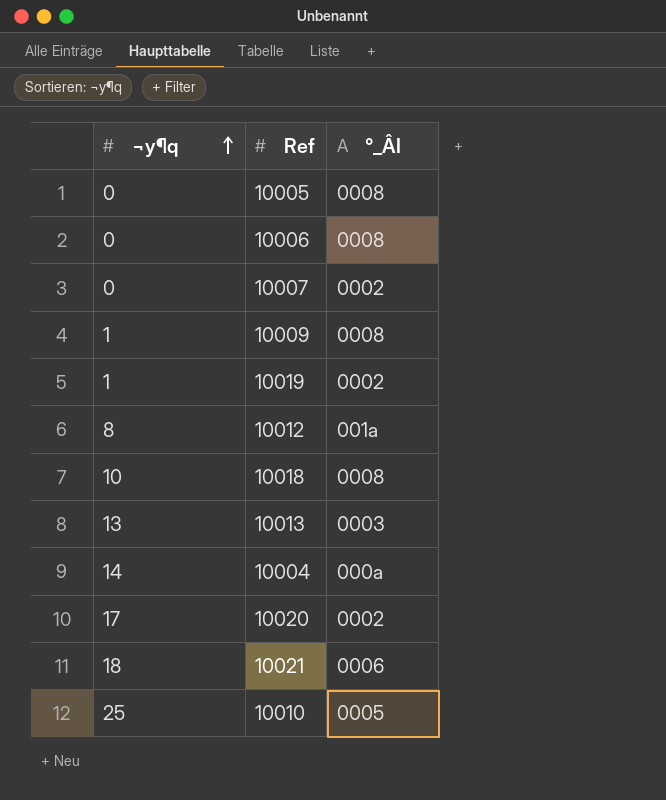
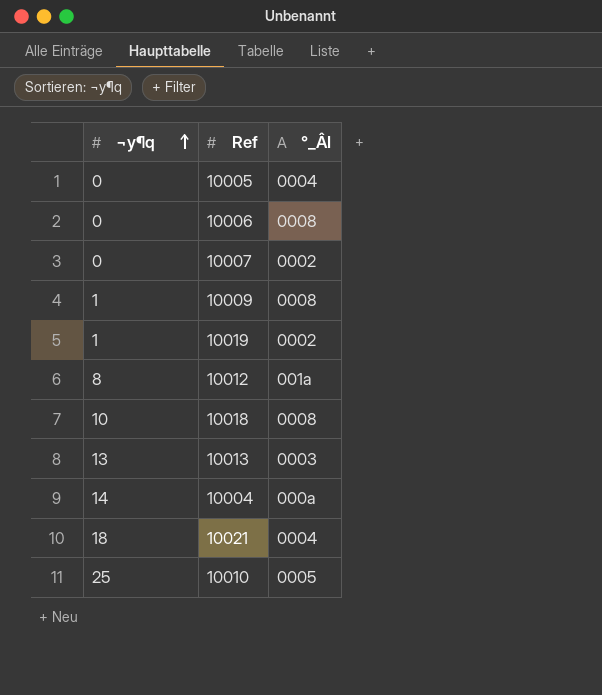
row 10020: 17 | 0002 -> none
10005 | °_ÂI: 0008 -> 0004
10021 | °_ÂI: 0006 -> 0004

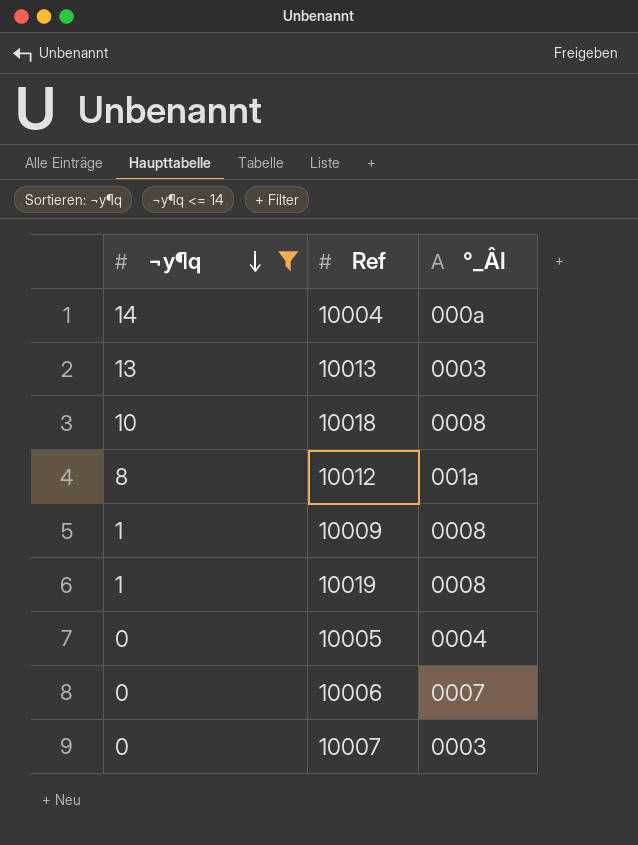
filter: none -> ¬y¶q <= 14
row order: ¬y¶q ascending -> ¬y¶q descending
10019 | °_ÂI: 0002 -> 0008
10006 | °_ÂI: 0008 -> 0007
10007 | °_ÂI: 0002 -> 0003

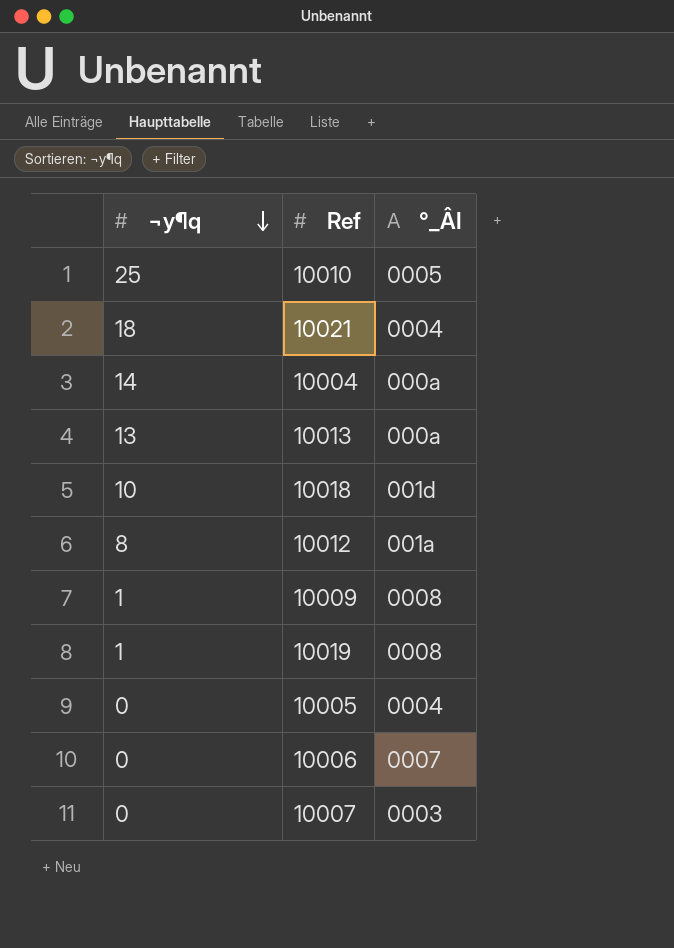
filter: ¬y¶q <= 14 -> none
10013 | °_ÂI: 0003 -> 000a
10018 | °_ÂI: 0008 -> 001d

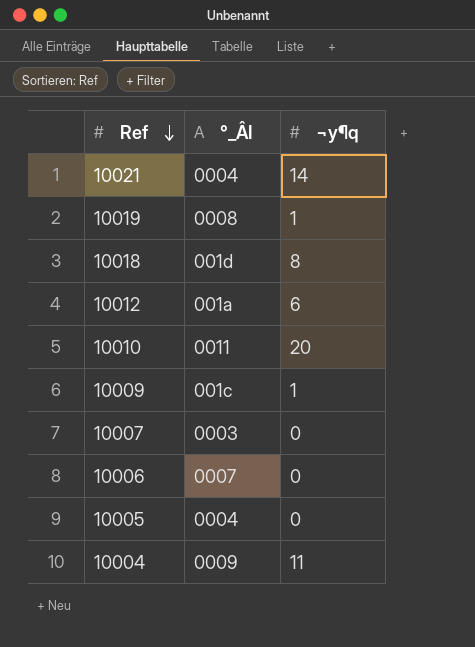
row order: ¬y¶q descending -> Ref descending
column ¬y¶q | position: 1 -> 3
row 10013: 13 | 000a -> none
10021 | ¬y¶q: 18 -> 14
10018 | ¬y¶q: 10 -> 8
10012 | ¬y¶q: 8 -> 6
10010 | °_ÂI: 0005 -> 0011
10010 | ¬y¶q: 25 -> 20
10009 | °_ÂI: 0008 -> 001c
10004 | °_ÂI: 000a -> 0009
10004 | ¬y¶q: 14 -> 11

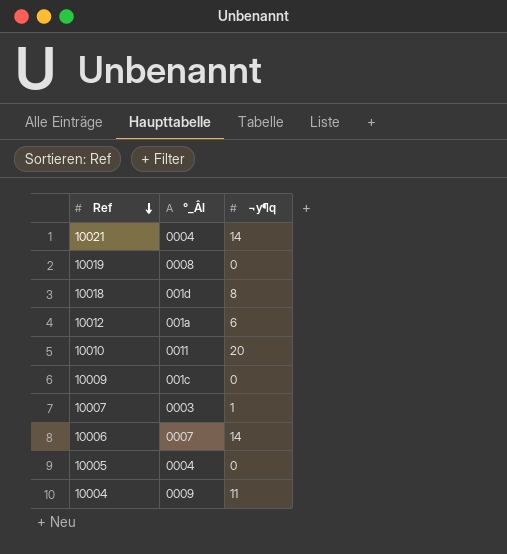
10019 | ¬y¶q: 1 -> 0
10009 | ¬y¶q: 1 -> 0
10007 | ¬y¶q: 0 -> 1
10006 | ¬y¶q: 0 -> 14

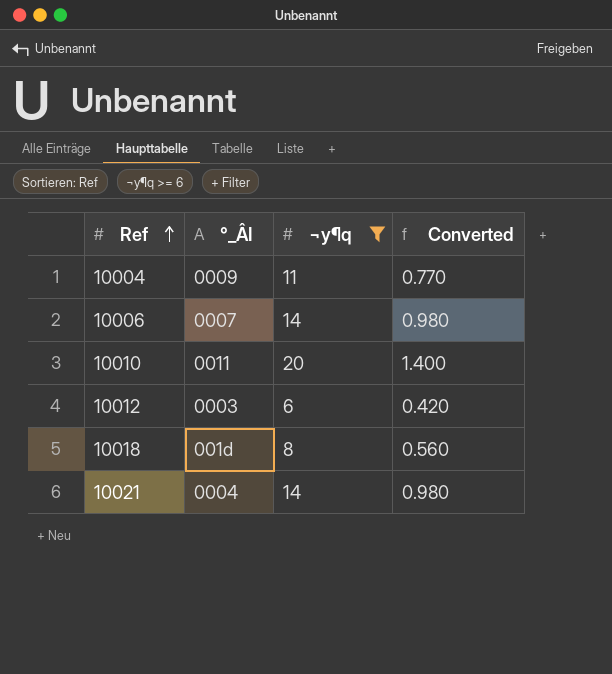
filter: none -> ¬y¶q >= 6
row order: Ref descending -> Ref ascending
column Converted | formula: none -> [¬y¶q] * 0.07
10012 | °_ÂI: 001a -> 0003

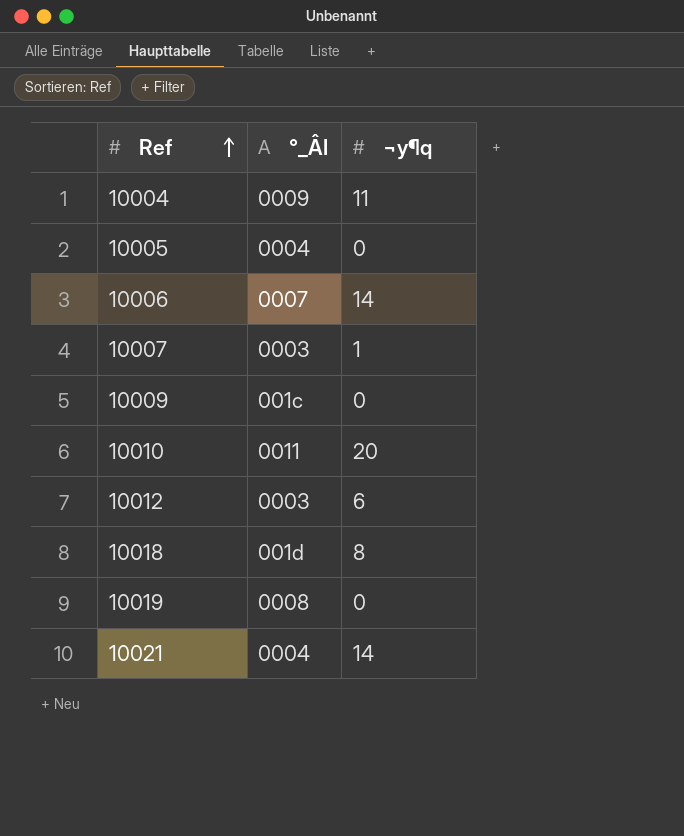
filter: ¬y¶q >= 6 -> none
column Converted | formula: [¬y¶q] * 0.07 -> none

